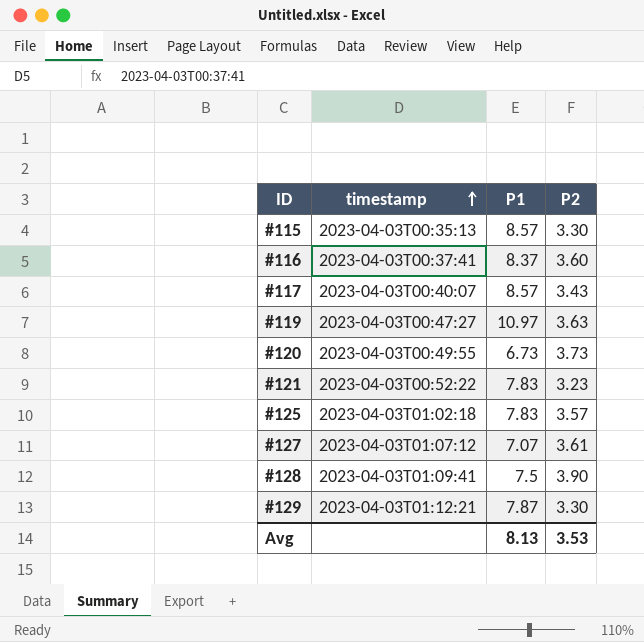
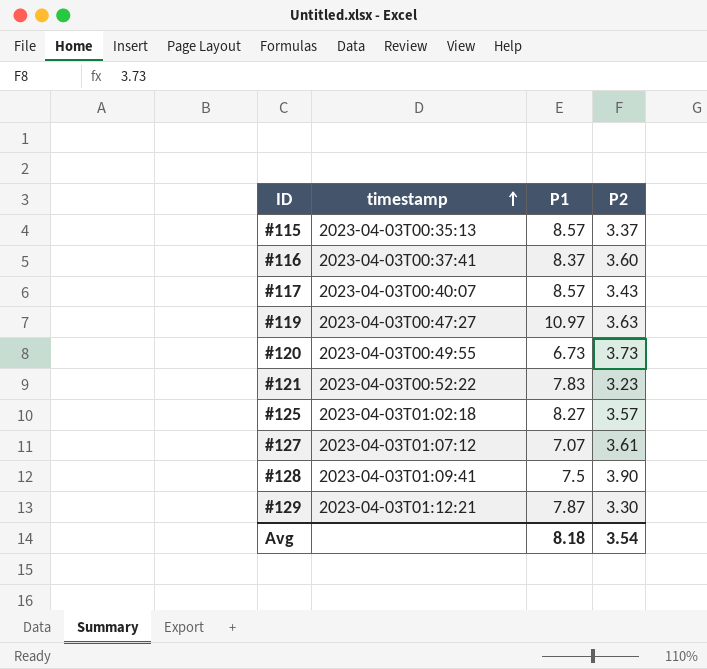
#115 | P2: 3.30 -> 3.37
#125 | P1: 7.83 -> 8.27
Avg | P1: 8.13 -> 8.18
Avg | P2: 3.53 -> 3.54

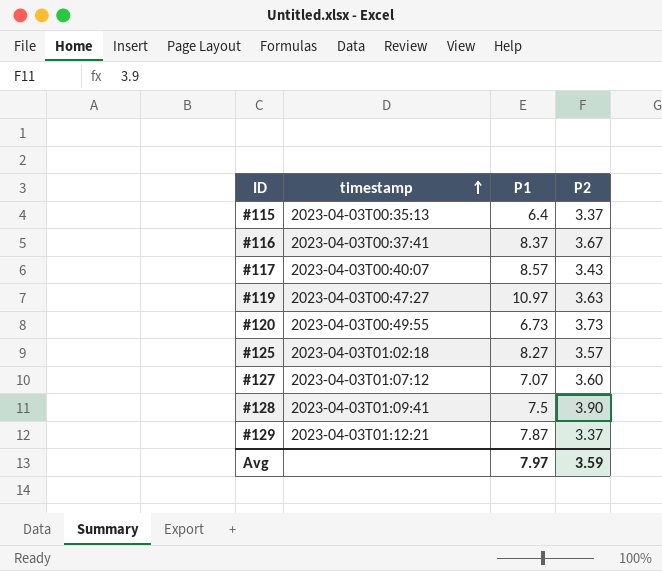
row #121: 2023-04-03T00:52:22 | 7.83 | 3.23 -> none
#115 | P1: 8.57 -> 6.4
#116 | P2: 3.60 -> 3.67
#127 | P2: 3.61 -> 3.60
#129 | P2: 3.30 -> 3.37
Avg | P1: 8.18 -> 7.97
Avg | P2: 3.54 -> 3.59

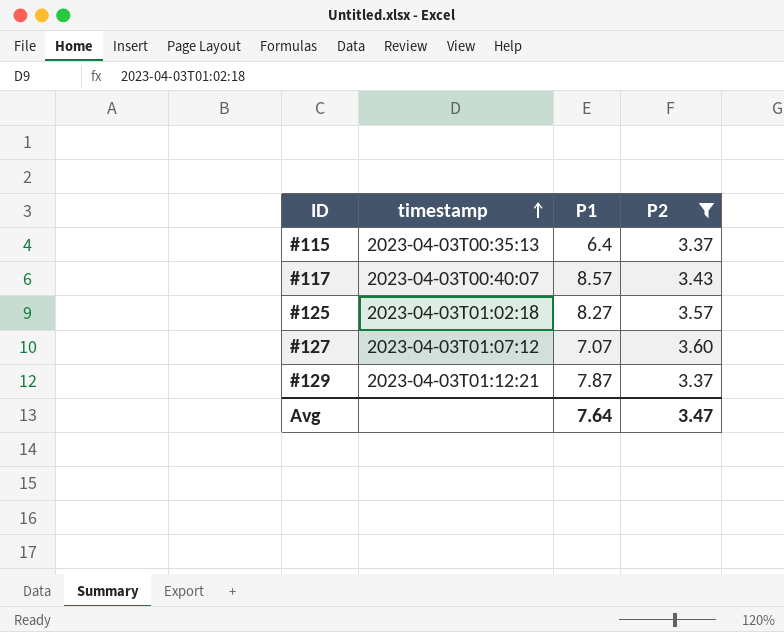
filter: none -> P2 <= 3.60
Avg | P1: 7.97 -> 7.64
Avg | P2: 3.59 -> 3.47

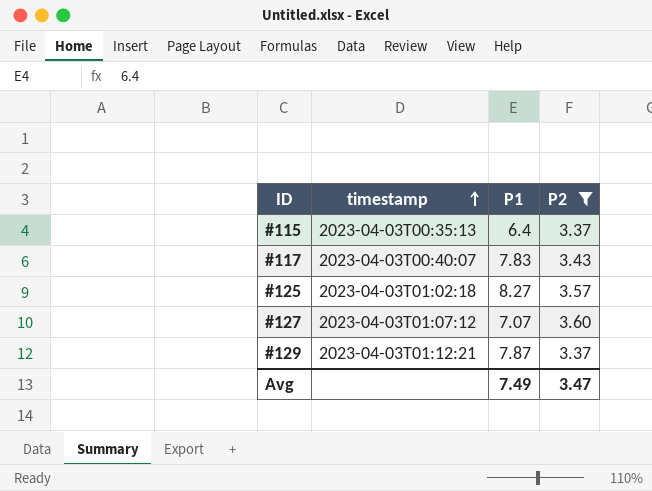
#117 | P1: 8.57 -> 7.83
Avg | P1: 7.64 -> 7.49

